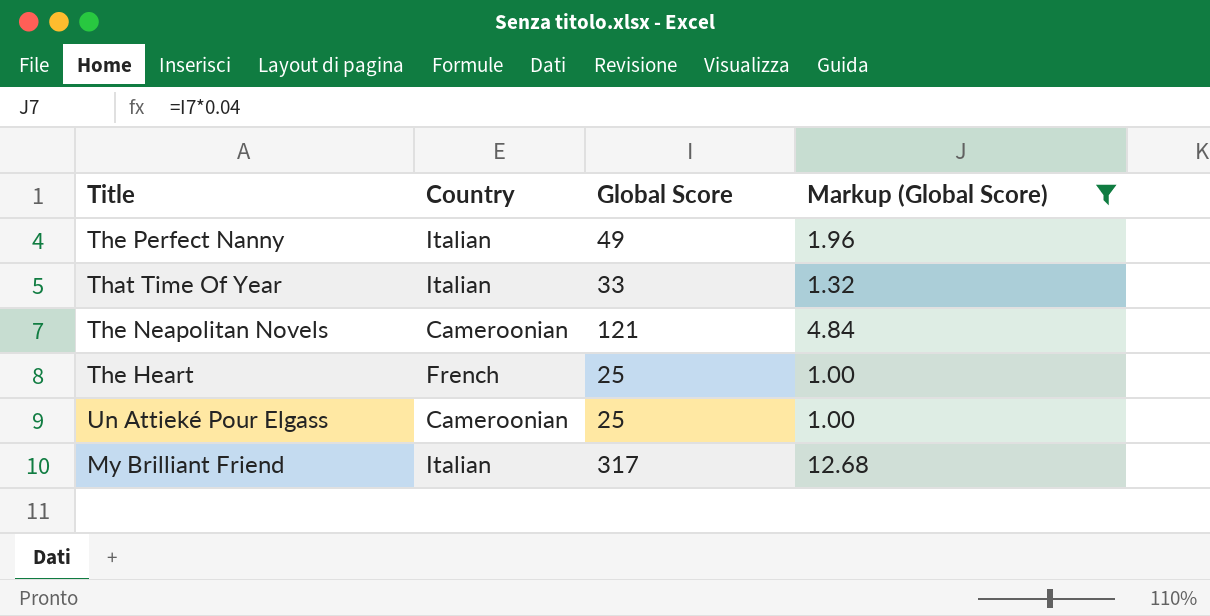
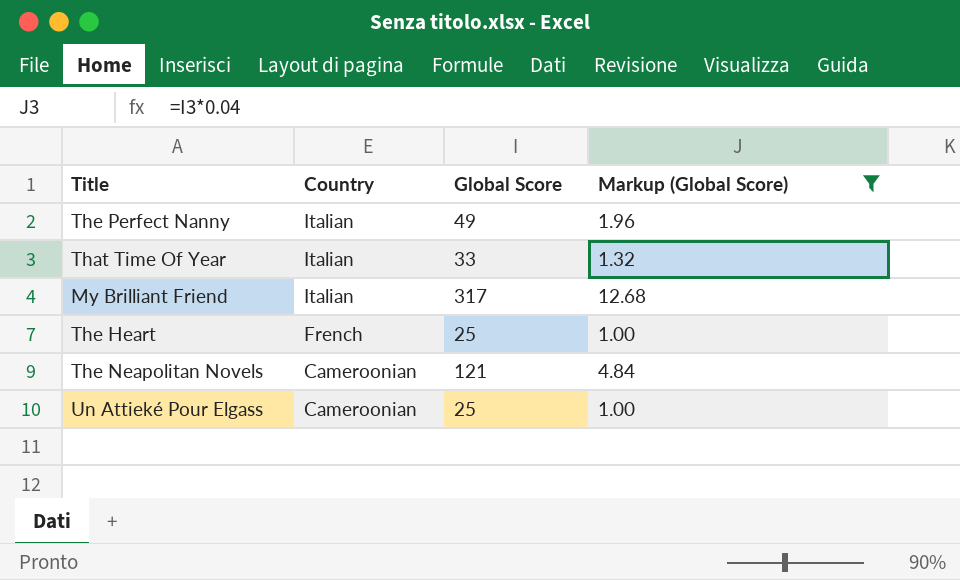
row order: none -> Country descending

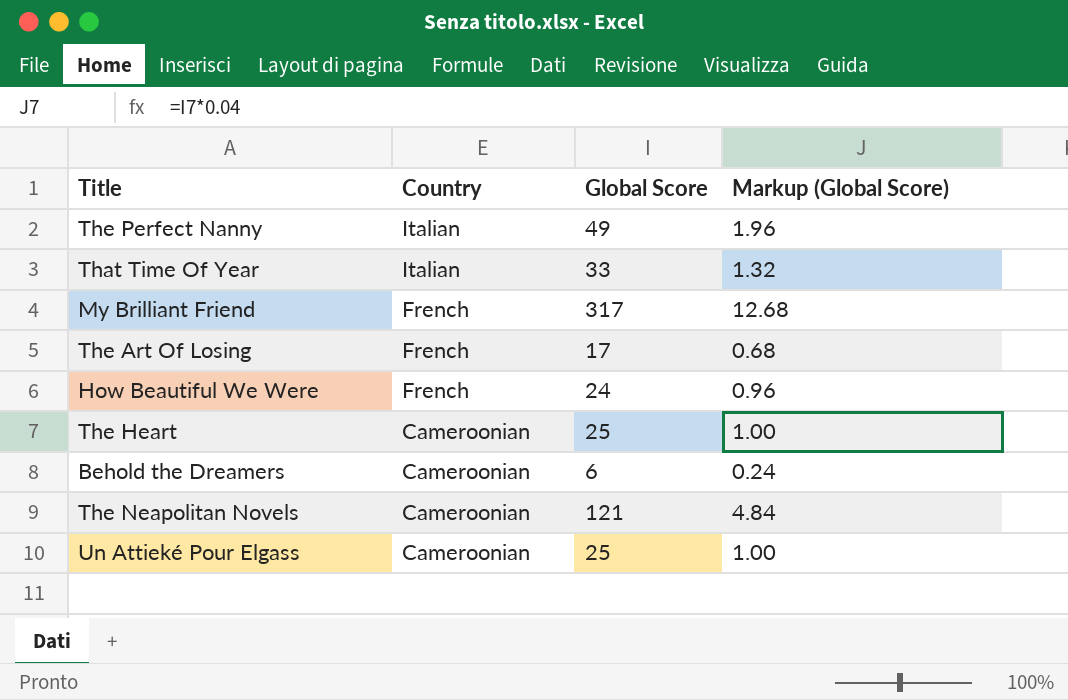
filter: Markup (Global Score) >= 1.00 -> none
My Brilliant Friend | Country: Italian -> French
The Heart | Country: French -> Cameroonian

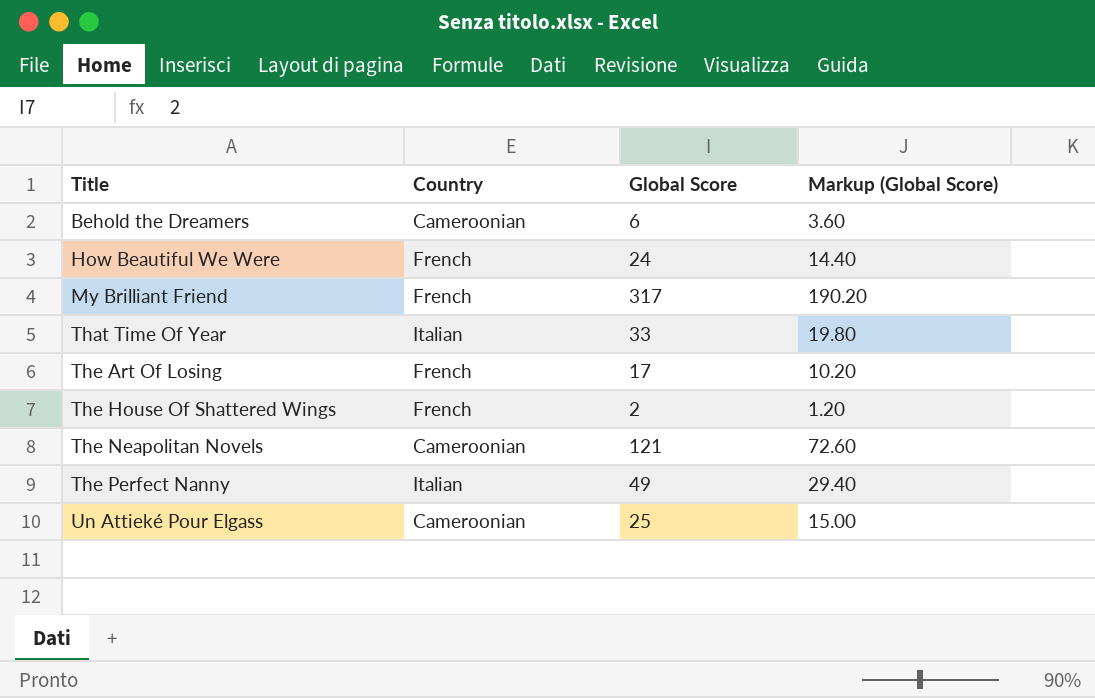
row order: Country descending -> Title ascending
column Markup (Global Score) | formula: [Global Score] * 0.04 -> [Global Score] * 0.6
row The Heart: Cameroonian | 25 | 1.00 -> none
row The House Of Shattered Wings: none -> French | 2 | 1.20

